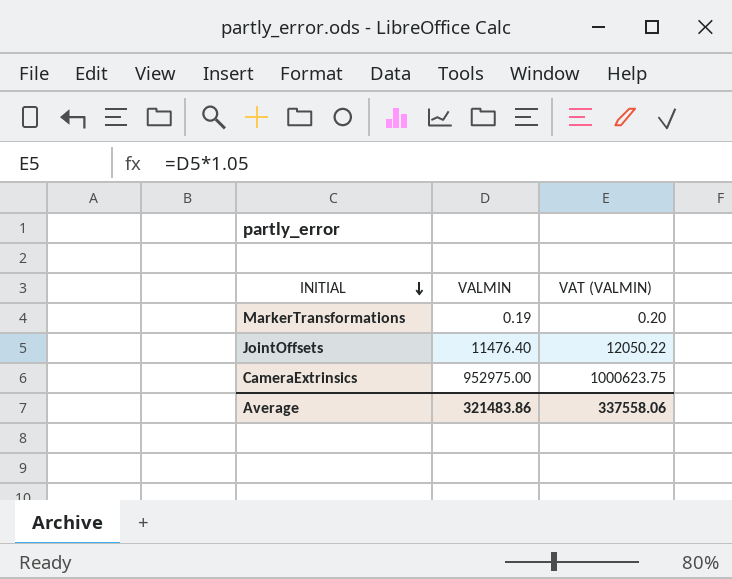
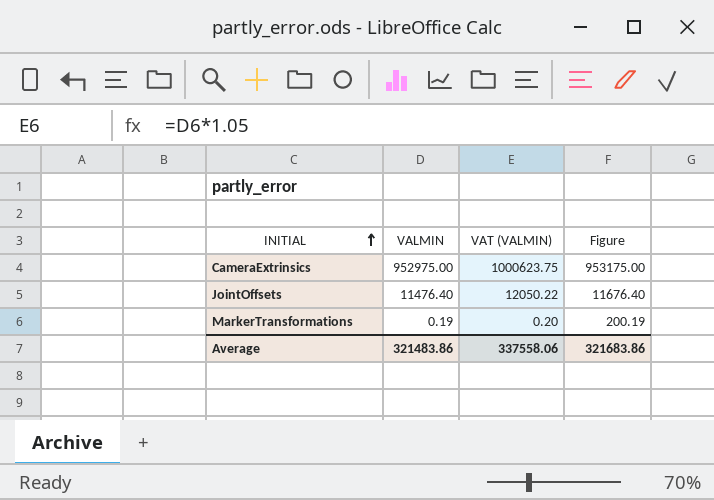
row order: INITIAL descending -> INITIAL ascending
column Figure | formula: none -> [VALMIN] + 200

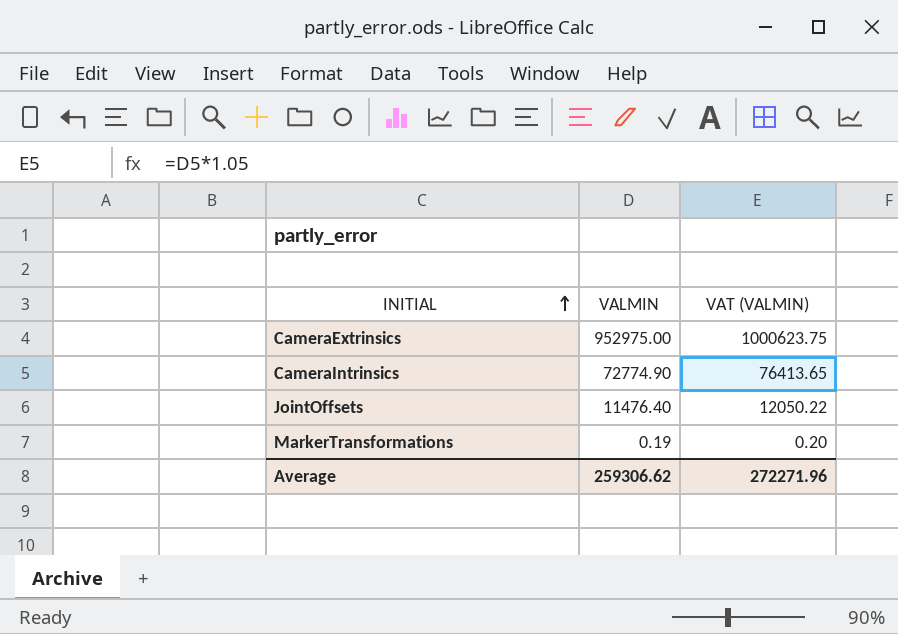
column Figure | formula: [VALMIN] + 200 -> none
row CameraIntrinsics: none -> 72774.90 | 76413.65
Average | VALMIN: 321483.86 -> 259306.62
Average | VAT (VALMIN): 337558.06 -> 272271.96

